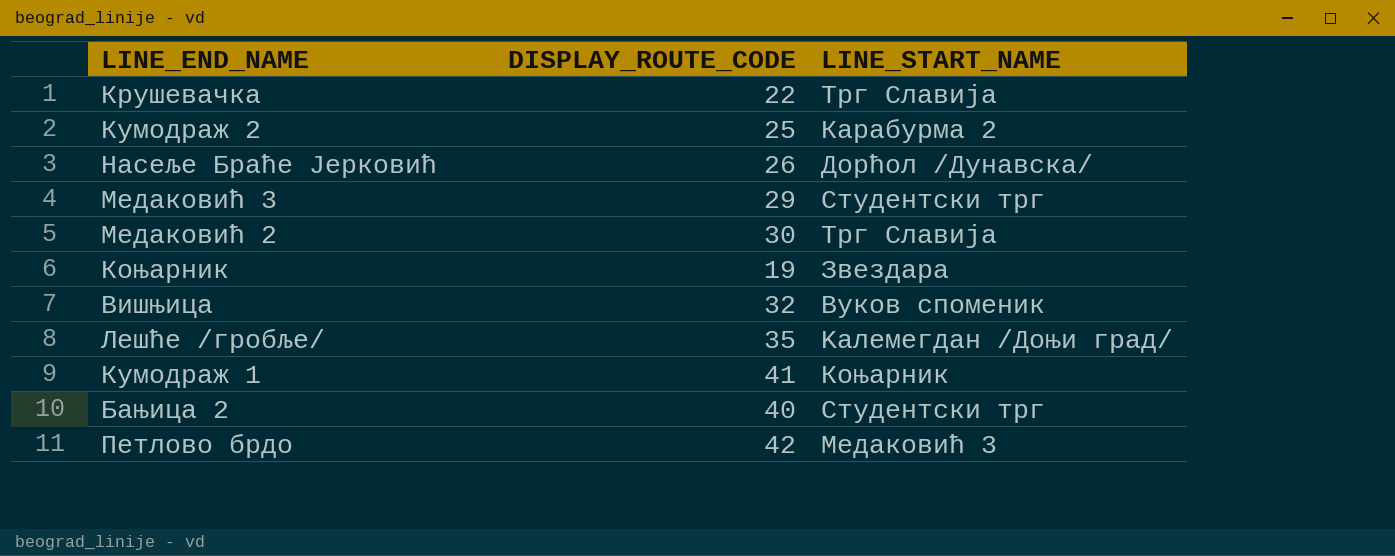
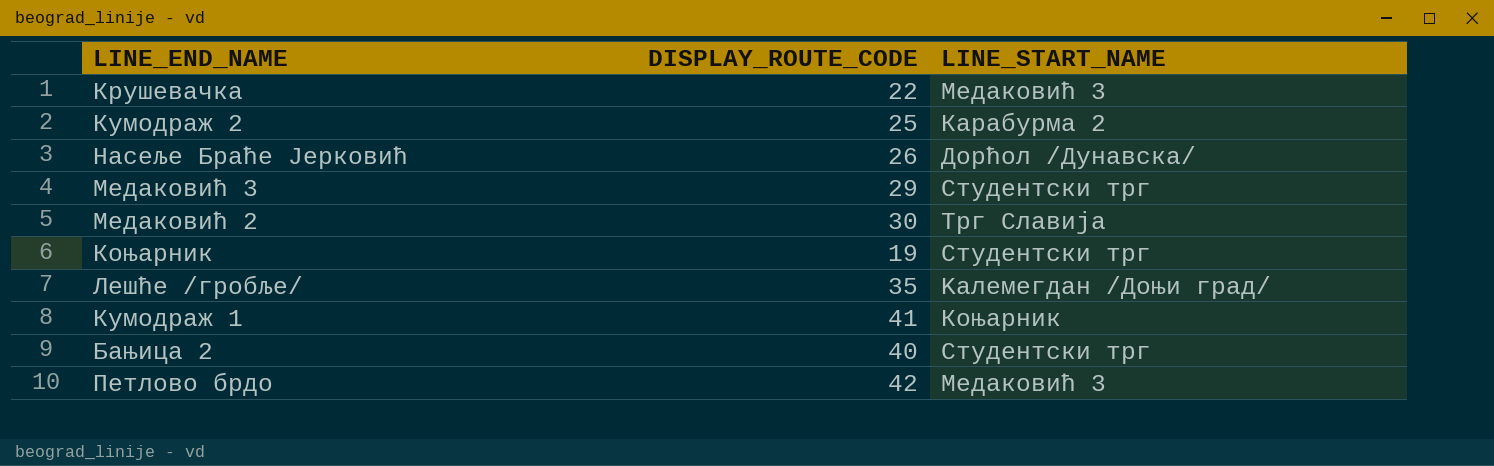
row Вишњица: 32 | Вуков споменик -> none
Крушевачка | LINE_START_NAME: Трг Славија -> Медаковић 3
Коњарник | LINE_START_NAME: Звездара -> Студентски трг

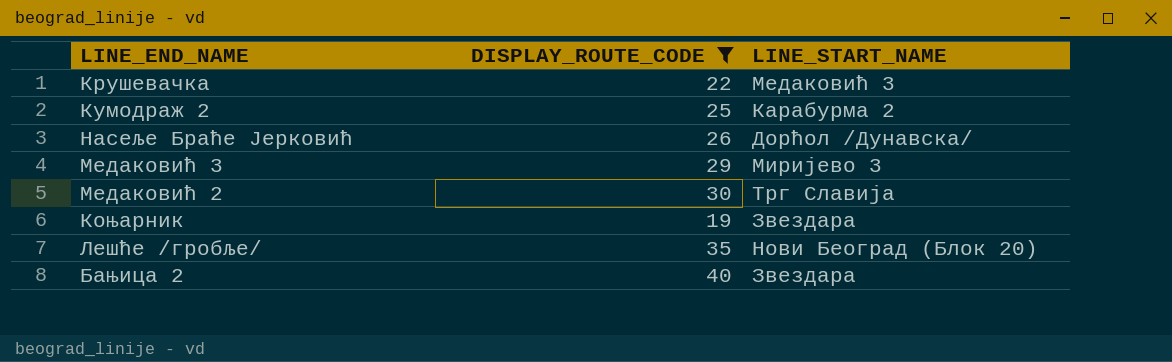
filter: none -> DISPLAY_ROUTE_CODE <= 40
Медаковић 3 | LINE_START_NAME: Студентски трг -> Миријево 3
Коњарник | LINE_START_NAME: Студентски трг -> Звездара
Лешће /гробље/ | LINE_START_NAME: Kaлемегдан /Доњи град/ -> Нови Београд (Блок 20)
Бањица 2 | LINE_START_NAME: Студентски трг -> Звездара

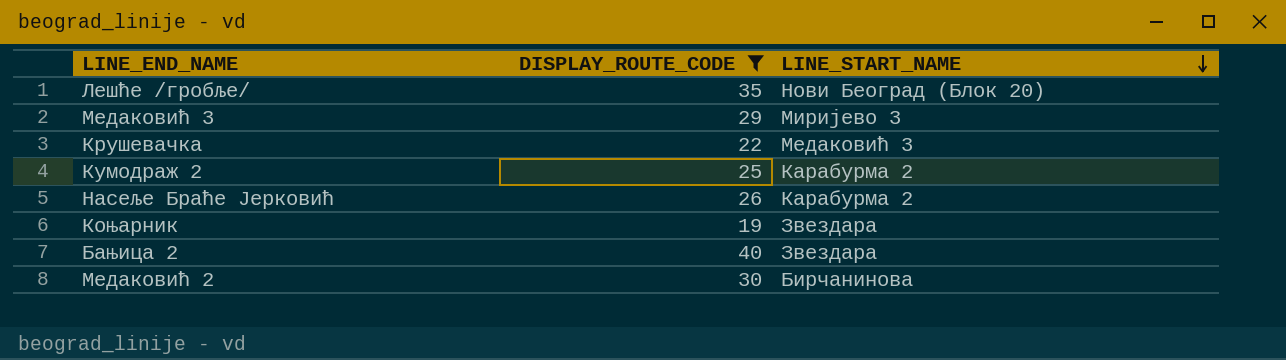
row order: none -> LINE_START_NAME descending
Насеље Браће Јерковић | LINE_START_NAME: Дорћол /Дунавска/ -> Карабурма 2
Медаковић 2 | LINE_START_NAME: Трг Славија -> Бирчанинова

